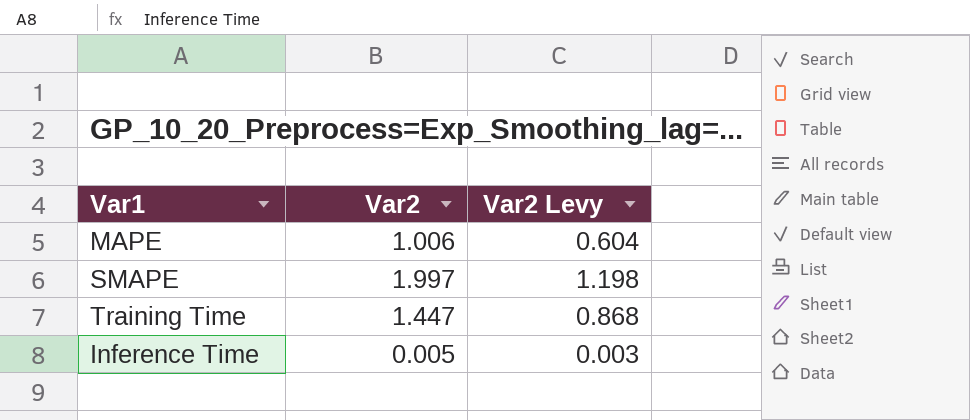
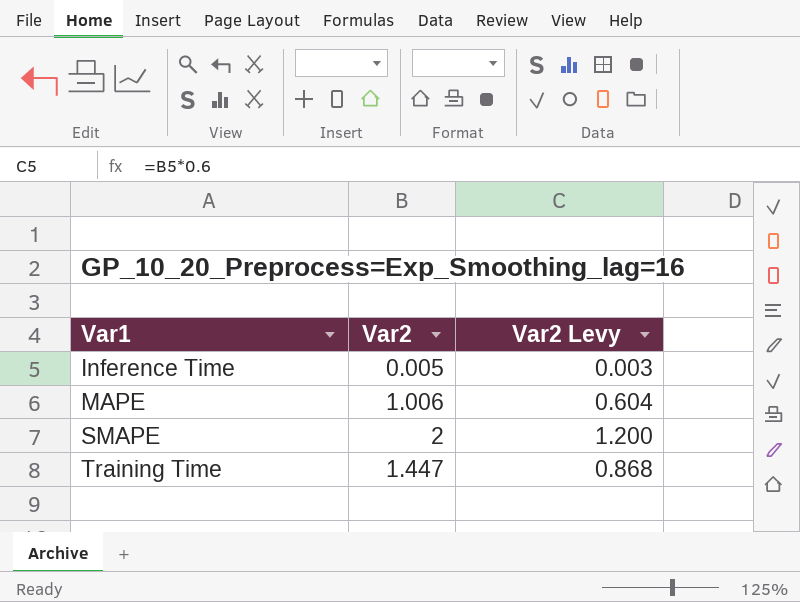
row order: none -> Var1 ascending
SMAPE | Var2: 1.997 -> 2
SMAPE | Var2 Levy: 1.198 -> 1.200

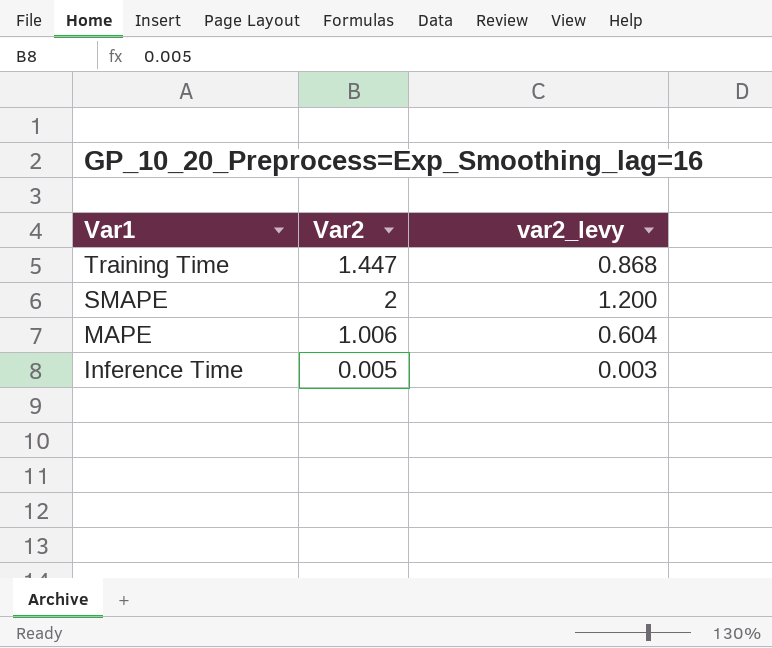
row order: Var1 ascending -> Var1 descending
column name: Var2 Levy -> var2_levy

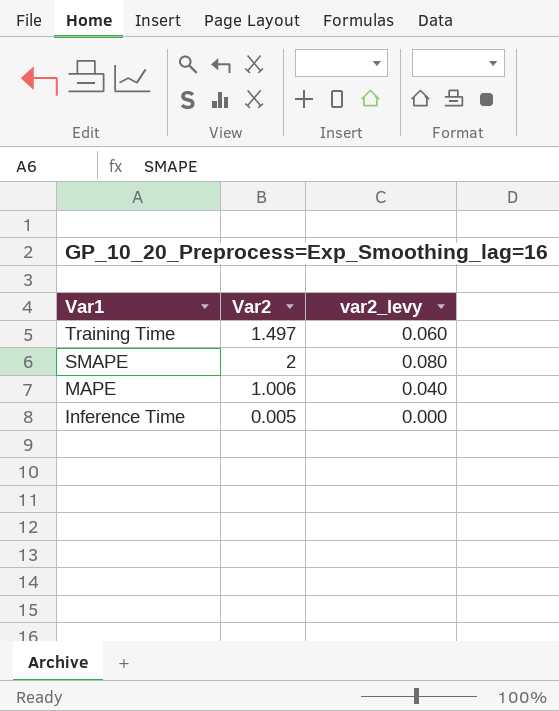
column var2_levy | formula: [Var2] * 0.6 -> [Var2] * 0.04
Training Time | Var2: 1.447 -> 1.497

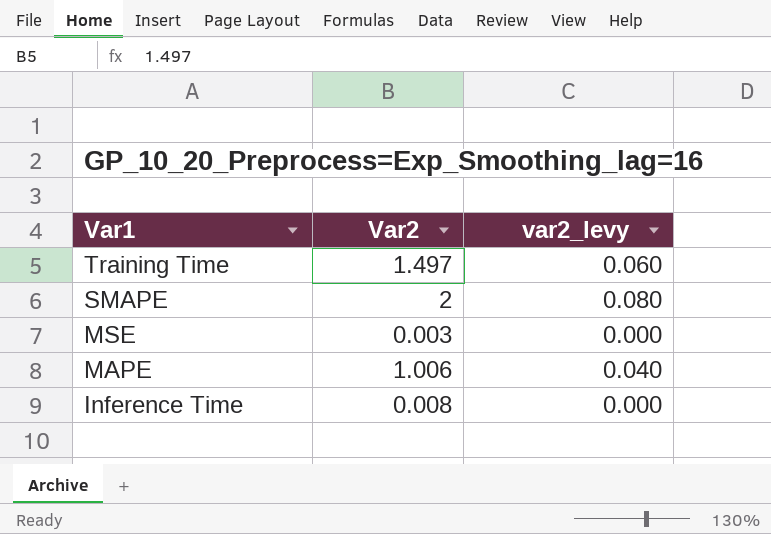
row MSE: none -> 0.003 | 0.000
Inference Time | Var2: 0.005 -> 0.008

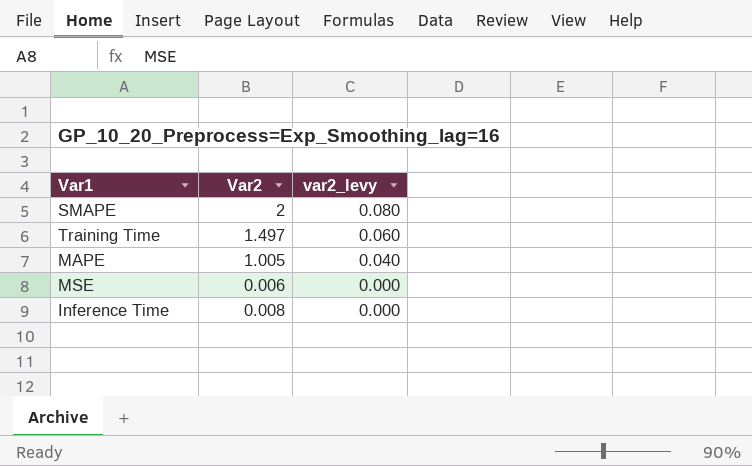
row order: Var1 descending -> var2_levy descending
MAPE | Var2: 1.006 -> 1.005
MSE | Var2: 0.003 -> 0.006

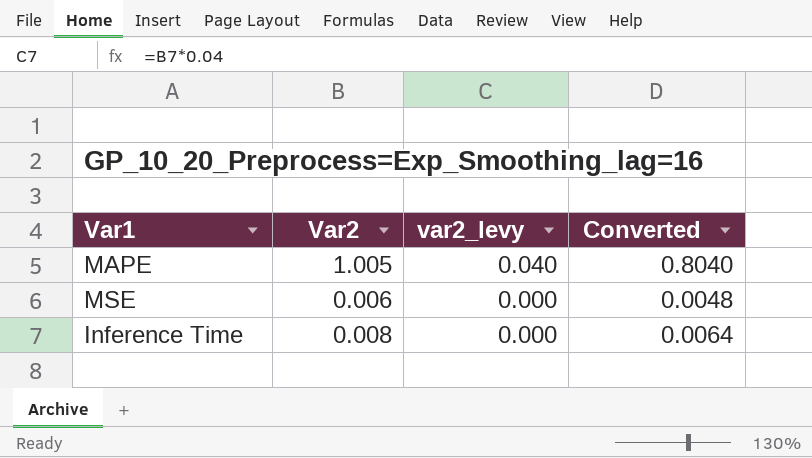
column Converted | formula: none -> [Var2] * 0.8
row SMAPE: 2 | 0.080 -> none
row Training Time: 1.497 | 0.060 -> none

